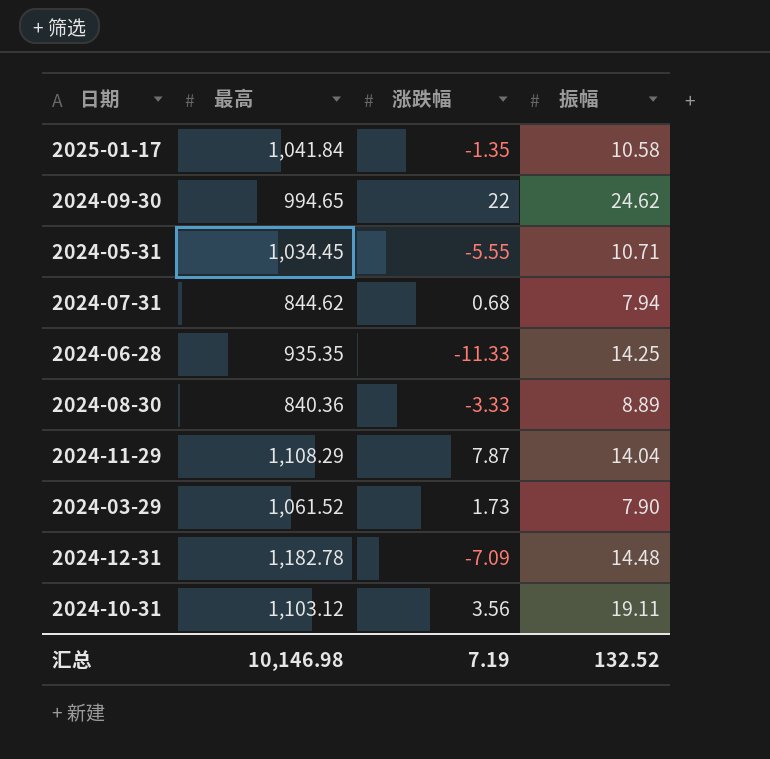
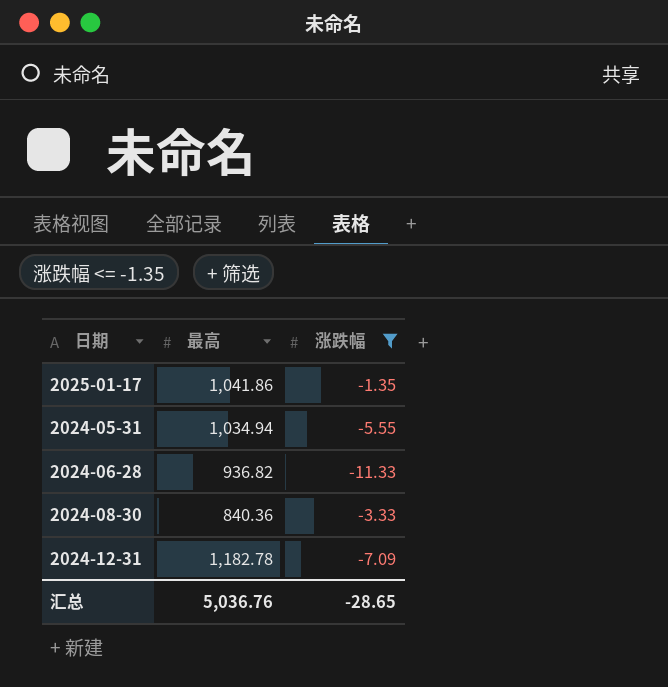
filter: none -> 涨跌幅 <= -1.35
column 振幅 | position: 4 -> none
2025-01-17 | 最高: 1,041.84 -> 1,041.86
2024-05-31 | 最高: 1,034.45 -> 1,034.94
2024-06-28 | 最高: 935.35 -> 936.82
汇总 | 最高: 10,146.98 -> 5,036.76
汇总 | 涨跌幅: 7.19 -> -28.65

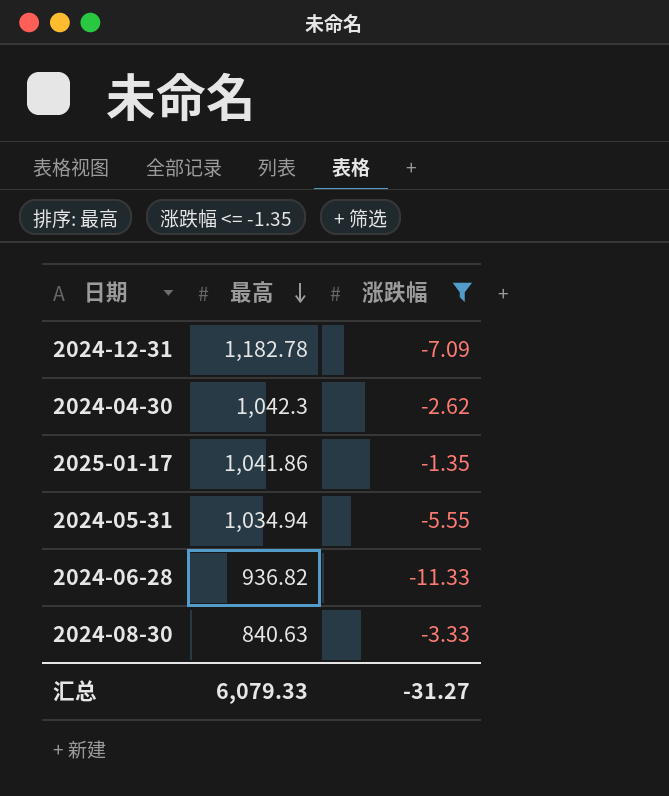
row order: none -> 最高 descending
row 2024-04-30: none -> 1,042.3 | -2.62
2024-08-30 | 最高: 840.36 -> 840.63
汇总 | 最高: 5,036.76 -> 6,079.33
汇总 | 涨跌幅: -28.65 -> -31.27

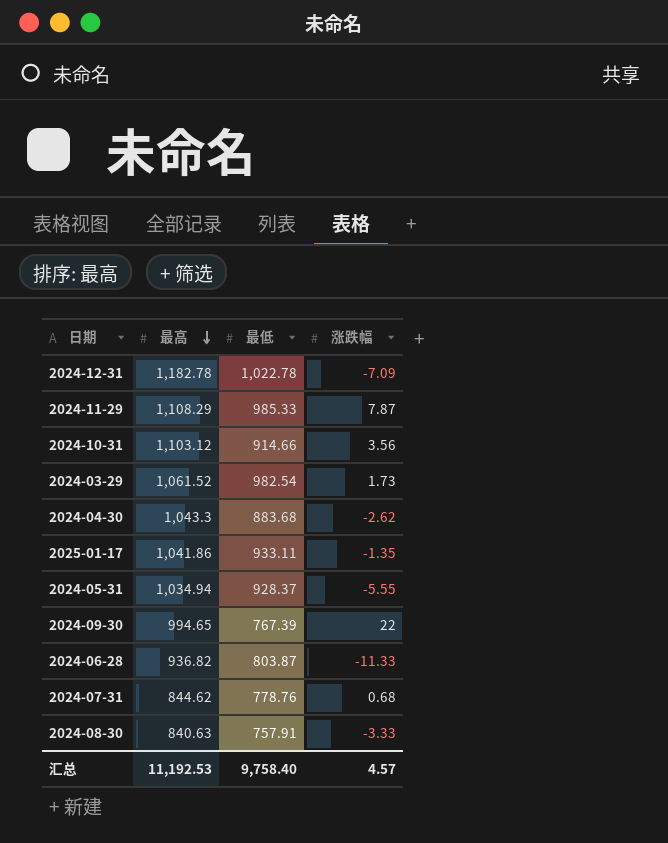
filter: 涨跌幅 <= -1.35 -> none
column 最低 | position: none -> 3
2024-04-30 | 最高: 1,042.3 -> 1,043.3
汇总 | 最高: 6,079.33 -> 11,192.53
汇总 | 涨跌幅: -31.27 -> 4.57

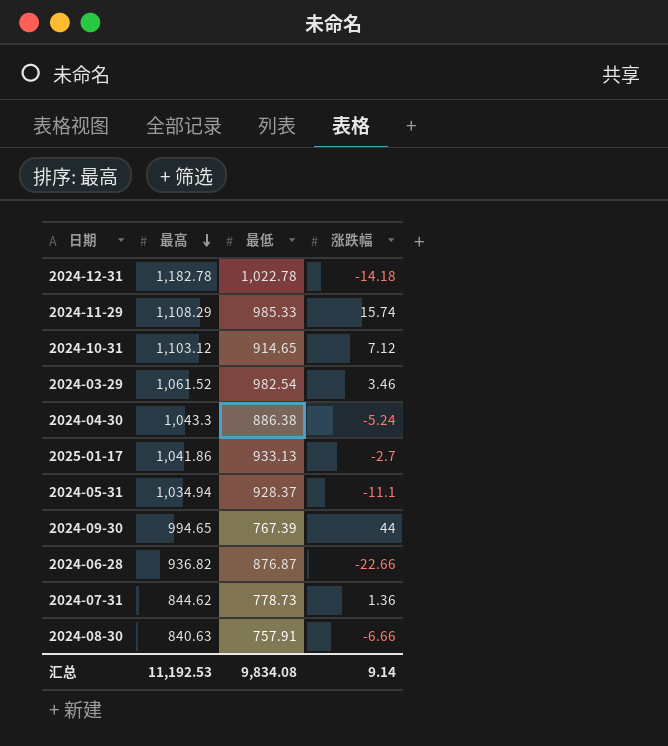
2024-12-31 | 涨跌幅: -7.09 -> -14.18
2024-11-29 | 涨跌幅: 7.87 -> 15.74
2024-10-31 | 最低: 914.66 -> 914.65
2024-10-31 | 涨跌幅: 3.56 -> 7.12
2024-03-29 | 涨跌幅: 1.73 -> 3.46
2024-04-30 | 最低: 883.68 -> 886.38
2024-04-30 | 涨跌幅: -2.62 -> -5.24
2025-01-17 | 最低: 933.11 -> 933.13
2025-01-17 | 涨跌幅: -1.35 -> -2.7
2024-05-31 | 涨跌幅: -5.55 -> -11.1
2024-09-30 | 涨跌幅: 22 -> 44
2024-06-28 | 最低: 803.87 -> 876.87
2024-06-28 | 涨跌幅: -11.33 -> -22.66
2024-07-31 | 最低: 778.76 -> 778.73
2024-07-31 | 涨跌幅: 0.68 -> 1.36
2024-08-30 | 涨跌幅: -3.33 -> -6.66
汇总 | 最低: 9,758.40 -> 9,834.08
汇总 | 涨跌幅: 4.57 -> 9.14

